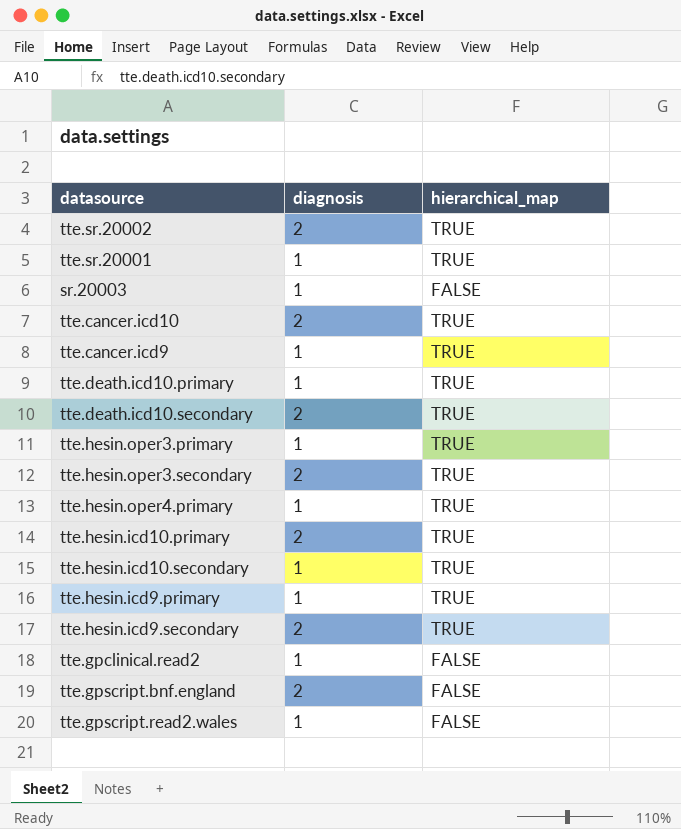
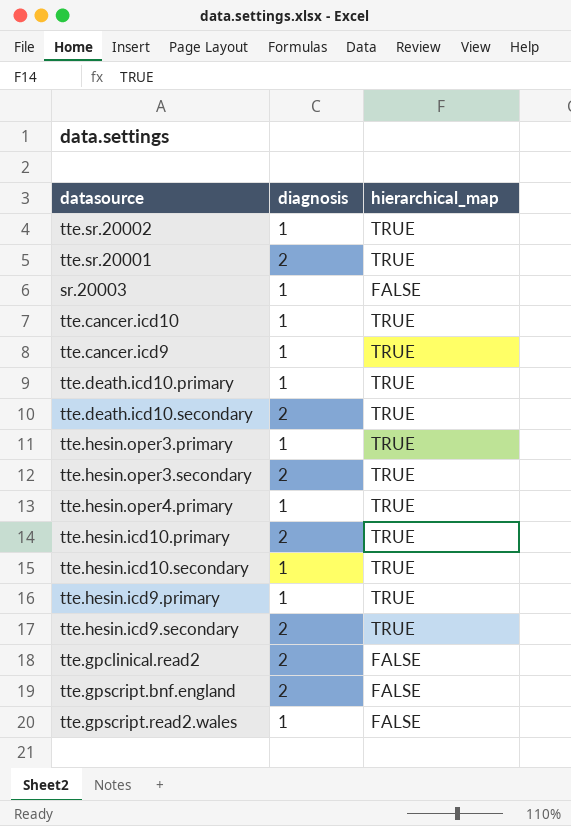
tte.sr.20002 | diagnosis: 2 -> 1
tte.sr.20001 | diagnosis: 1 -> 2
tte.cancer.icd10 | diagnosis: 2 -> 1
tte.gpclinical.read2 | diagnosis: 1 -> 2

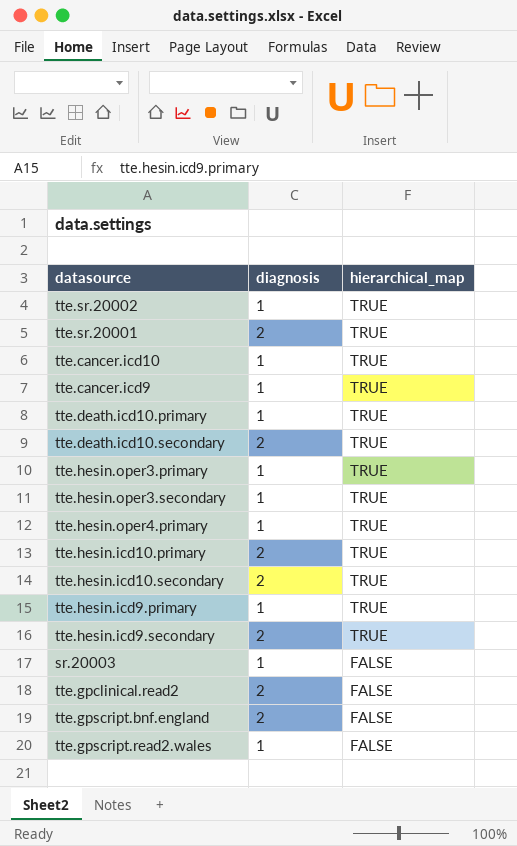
row order: none -> hierarchical_map descending
tte.hesin.oper3.secondary | diagnosis: 2 -> 1
tte.hesin.icd10.secondary | diagnosis: 1 -> 2

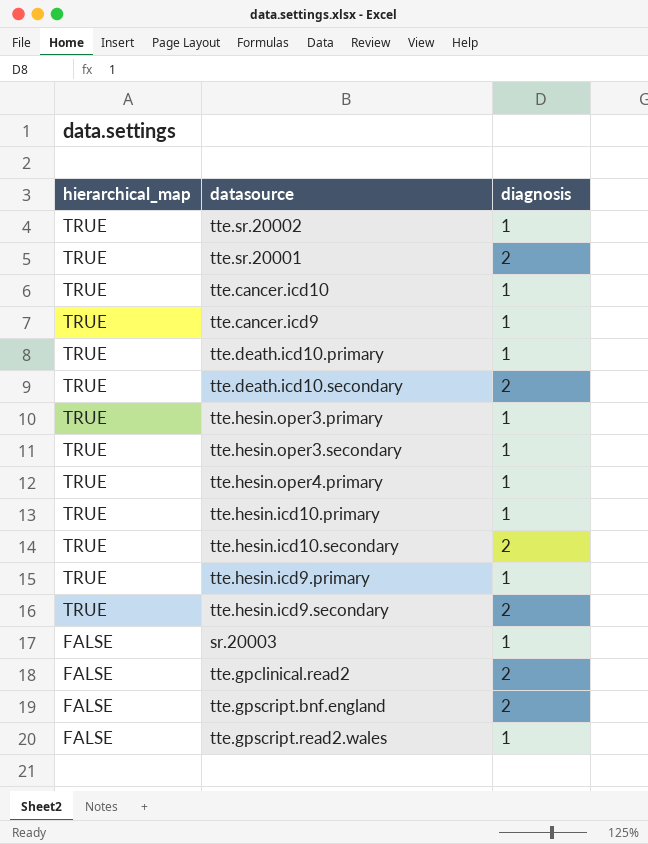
column hierarchical_map | position: 3 -> 1
tte.hesin.icd10.primary | diagnosis: 2 -> 1

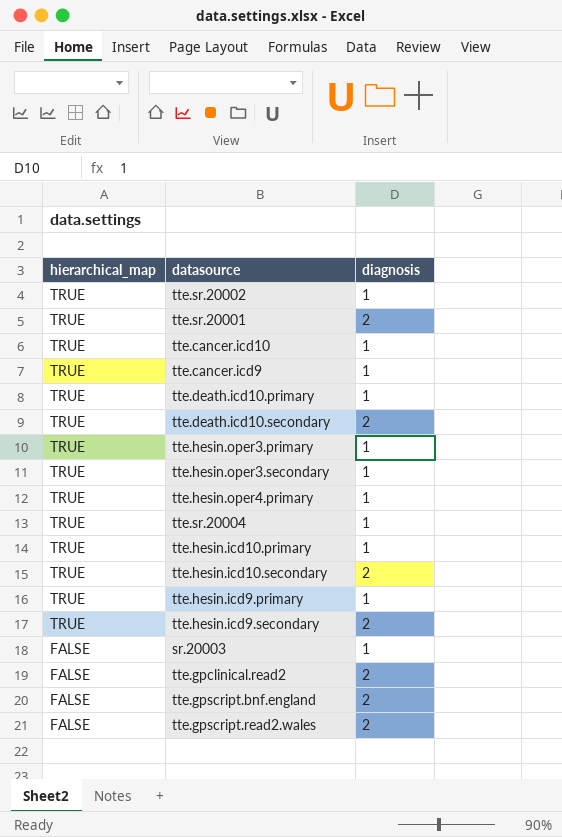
row tte.sr.20004: none -> TRUE | 1
tte.gpscript.read2.wales | diagnosis: 1 -> 2

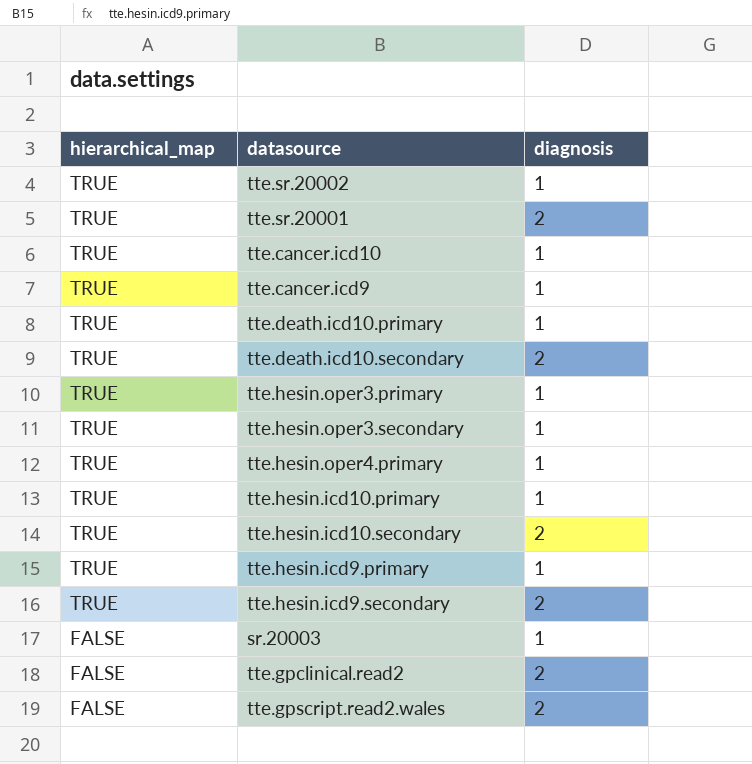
row tte.sr.20004: TRUE | 1 -> none
row tte.gpscript.bnf.england: FALSE | 2 -> none

